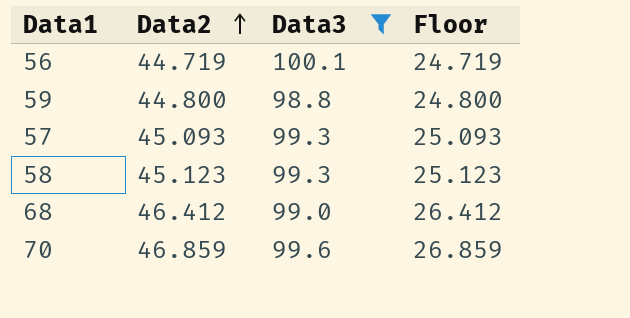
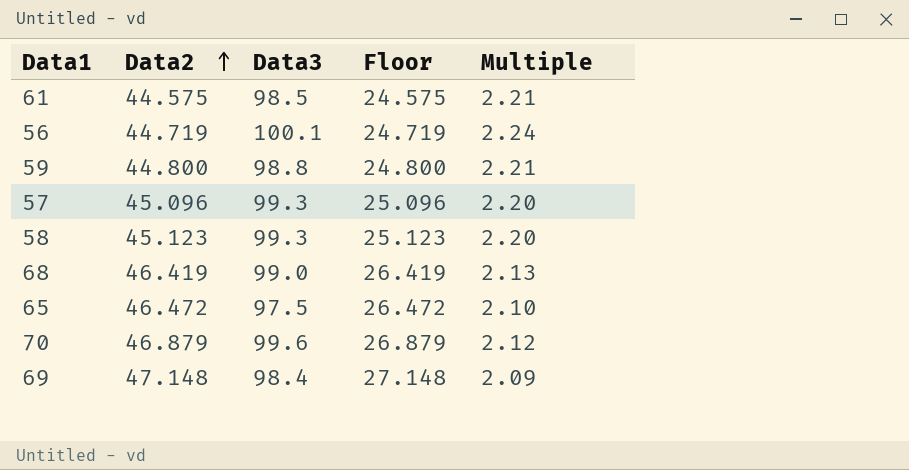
filter: Data3 >= 98.8 -> none
column Multiple | formula: none -> [Data3] / [Data2]
57 | Data2: 45.093 -> 45.096
57 | Floor: 25.093 -> 25.096
68 | Data2: 46.412 -> 46.419
68 | Floor: 26.412 -> 26.419
70 | Data2: 46.859 -> 46.879
70 | Floor: 26.859 -> 26.879

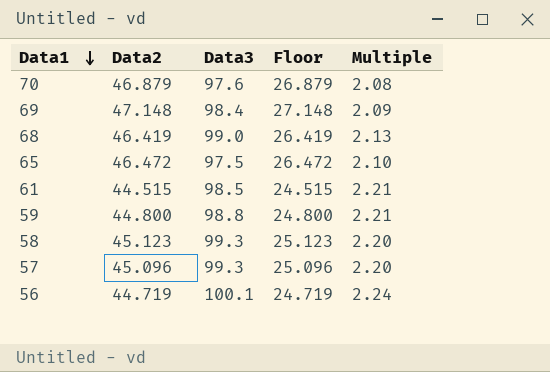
row order: Data2 ascending -> Data1 descending
70 | Data3: 99.6 -> 97.6
70 | Multiple: 2.12 -> 2.08
61 | Data2: 44.575 -> 44.515
61 | Floor: 24.575 -> 24.515

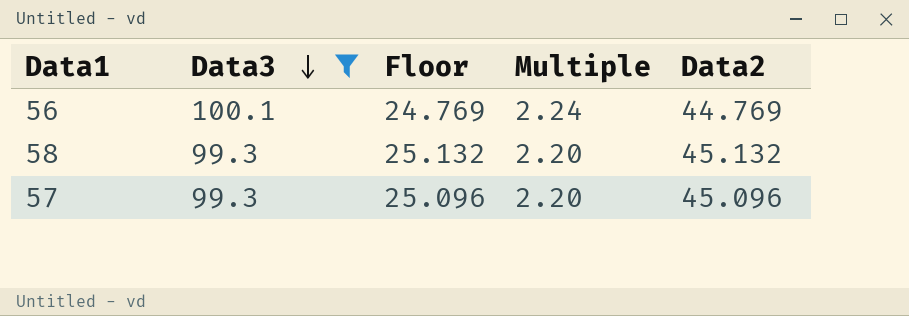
filter: none -> Data3 >= 99.3
row order: Data1 descending -> Data3 descending
column Data2 | position: 2 -> 5
56 | Floor: 24.719 -> 24.769
56 | Data2: 44.719 -> 44.769
58 | Floor: 25.123 -> 25.132
58 | Data2: 45.123 -> 45.132

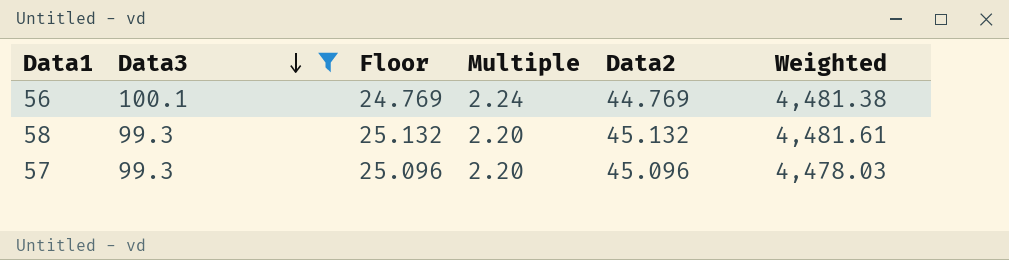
column Weighted | formula: none -> [Data3] * [Data2]

